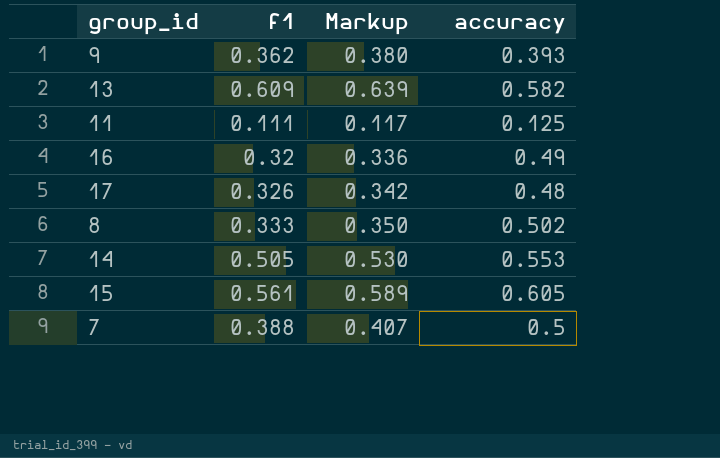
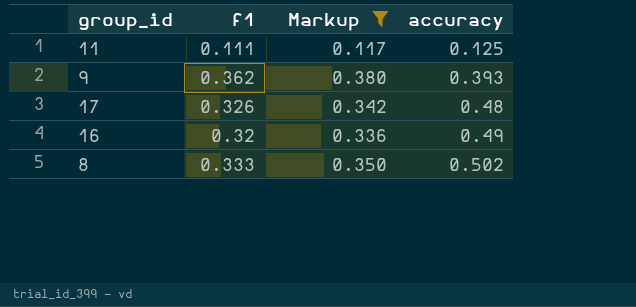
filter: none -> Markup <= 0.380
row order: none -> accuracy ascending

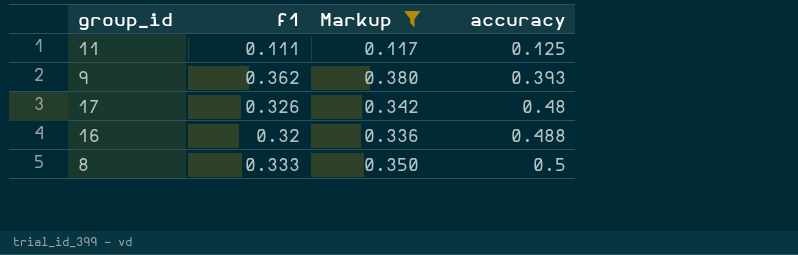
16 | accuracy: 0.49 -> 0.488
8 | accuracy: 0.502 -> 0.5

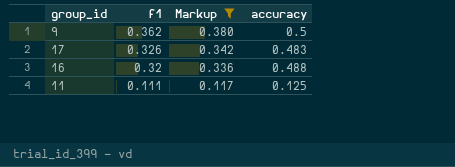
row order: accuracy ascending -> f1 descending
row 8: 0.333 | 0.350 | 0.5 -> none
9 | accuracy: 0.393 -> 0.5
17 | accuracy: 0.48 -> 0.483

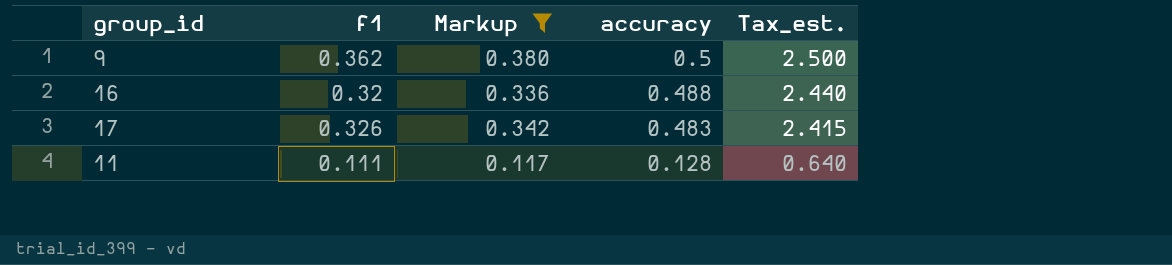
row order: f1 descending -> accuracy descending
column Tax_est. | formula: none -> [accuracy] * 5
11 | accuracy: 0.125 -> 0.128

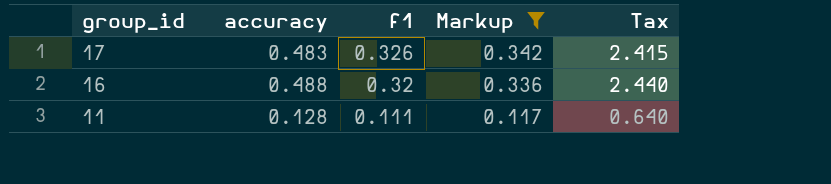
row order: accuracy descending -> group_id descending
column accuracy | position: 4 -> 2
column name: Tax_est. -> Tax
row 9: 0.362 | 0.380 | 0.5 | 2.500 -> none

